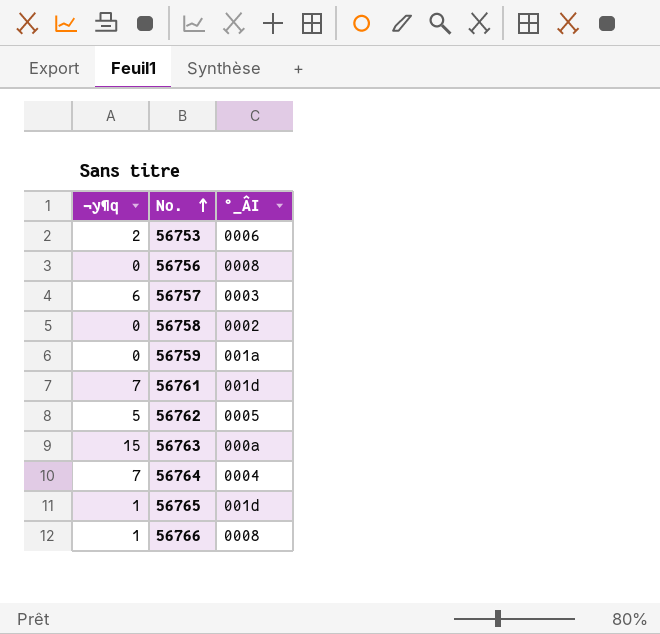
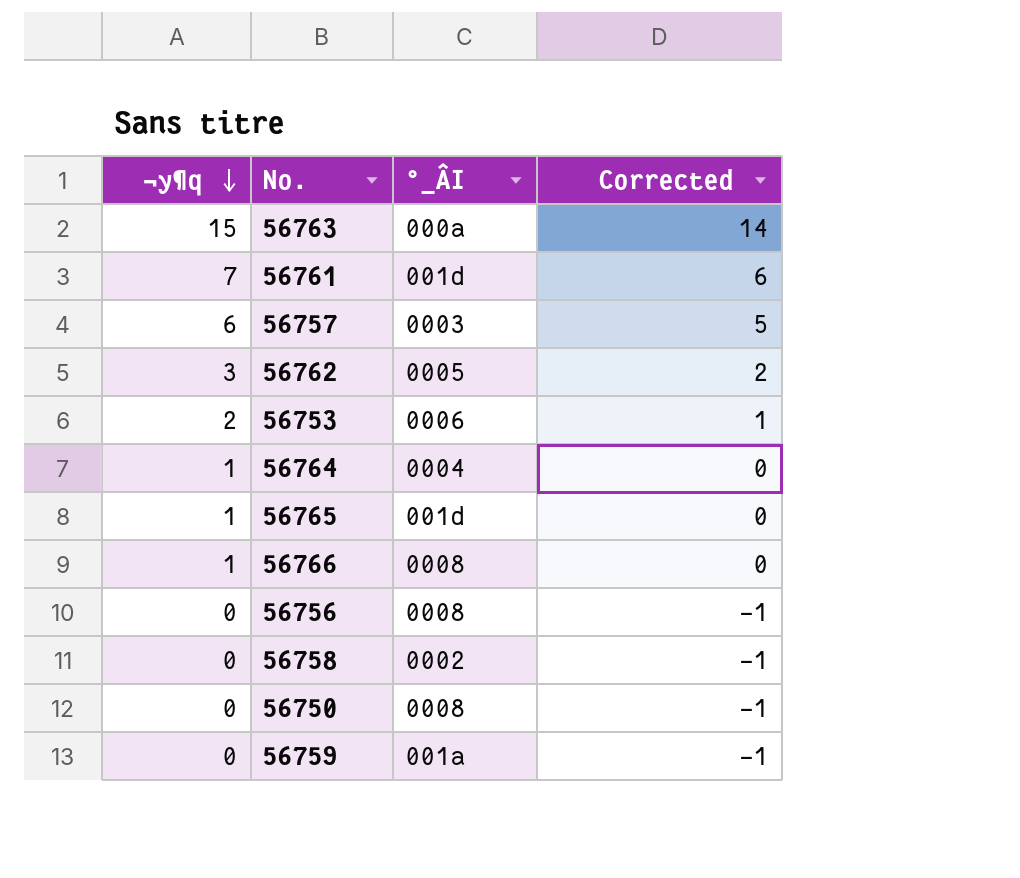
row order: No. ascending -> ¬y¶q descending
column Corrected | formula: none -> [¬y¶q] - 1
56762 | ¬y¶q: 5 -> 3
56764 | ¬y¶q: 7 -> 1
row 56750: none -> 0 | 0008 | -1

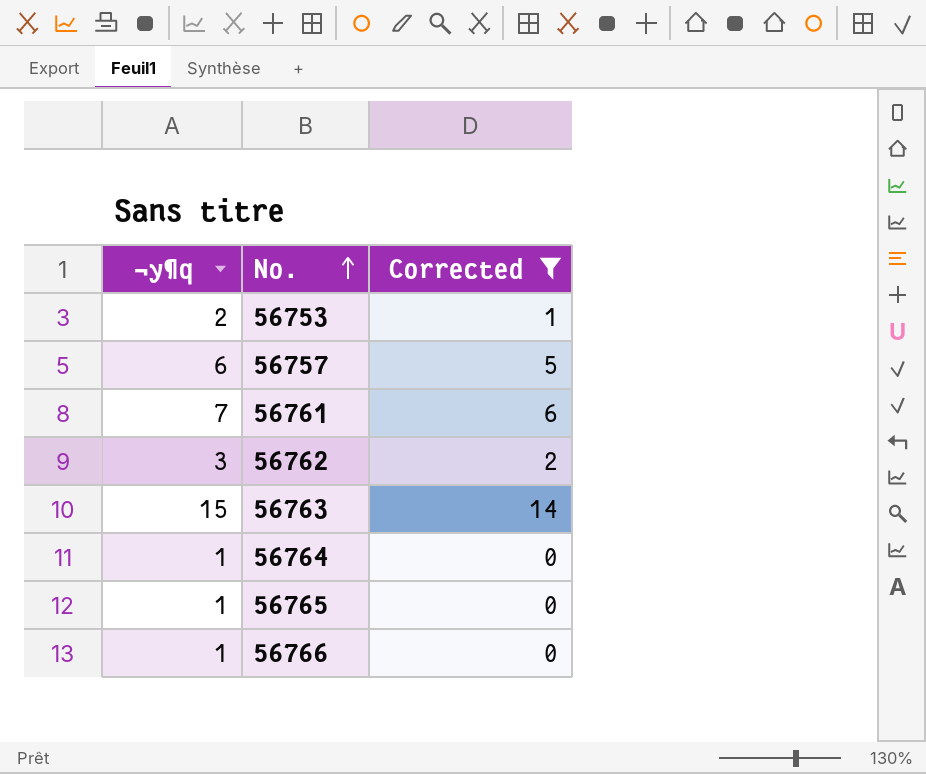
filter: none -> Corrected != -1
row order: ¬y¶q descending -> No. ascending
column °_ÂI | position: 3 -> none

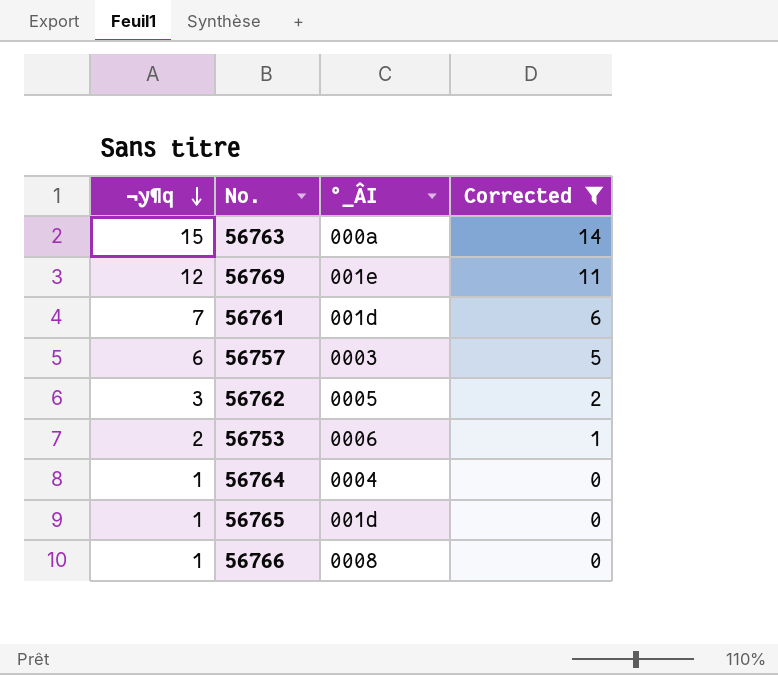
row order: No. ascending -> ¬y¶q descending
column °_ÂI | position: none -> 3
row 56769: none -> 12 | 001e | 11

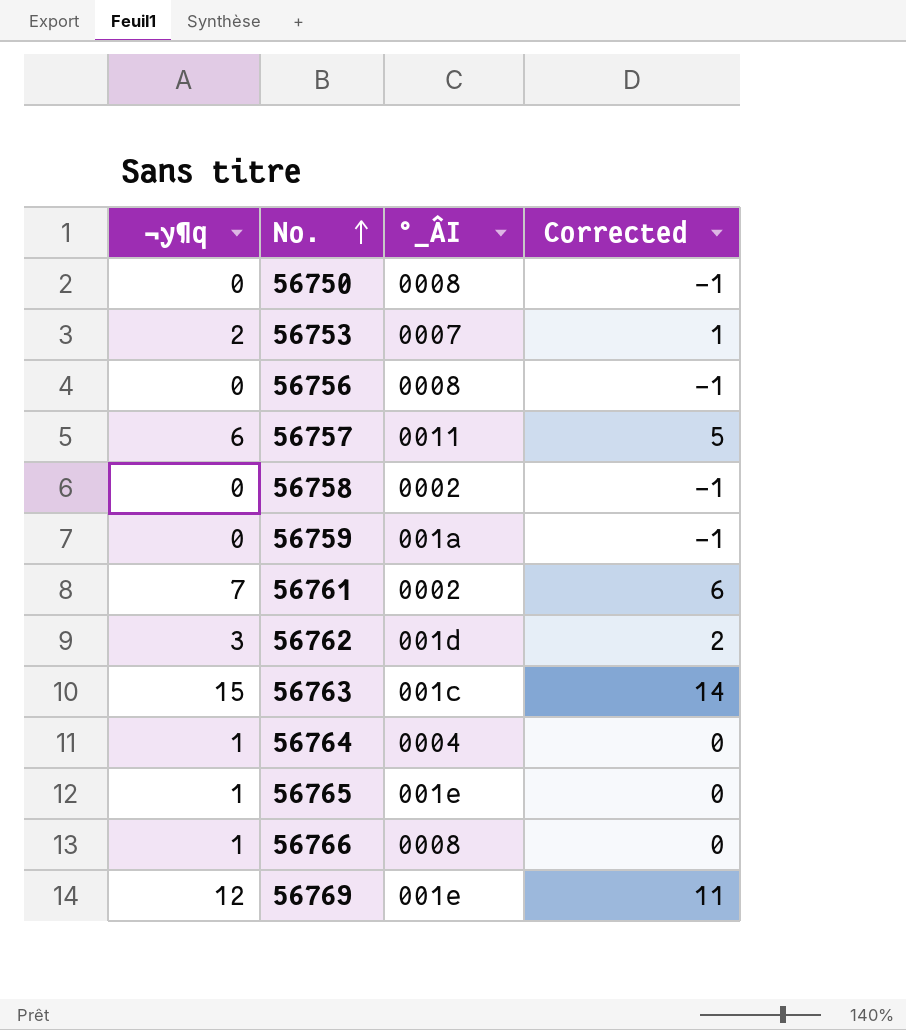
filter: Corrected != -1 -> none
row order: ¬y¶q descending -> No. ascending
56753 | °_ÂI: 0006 -> 0007
56757 | °_ÂI: 0003 -> 0011
56761 | °_ÂI: 001d -> 0002
56762 | °_ÂI: 0005 -> 001d
56763 | °_ÂI: 000a -> 001c
56765 | °_ÂI: 001d -> 001e

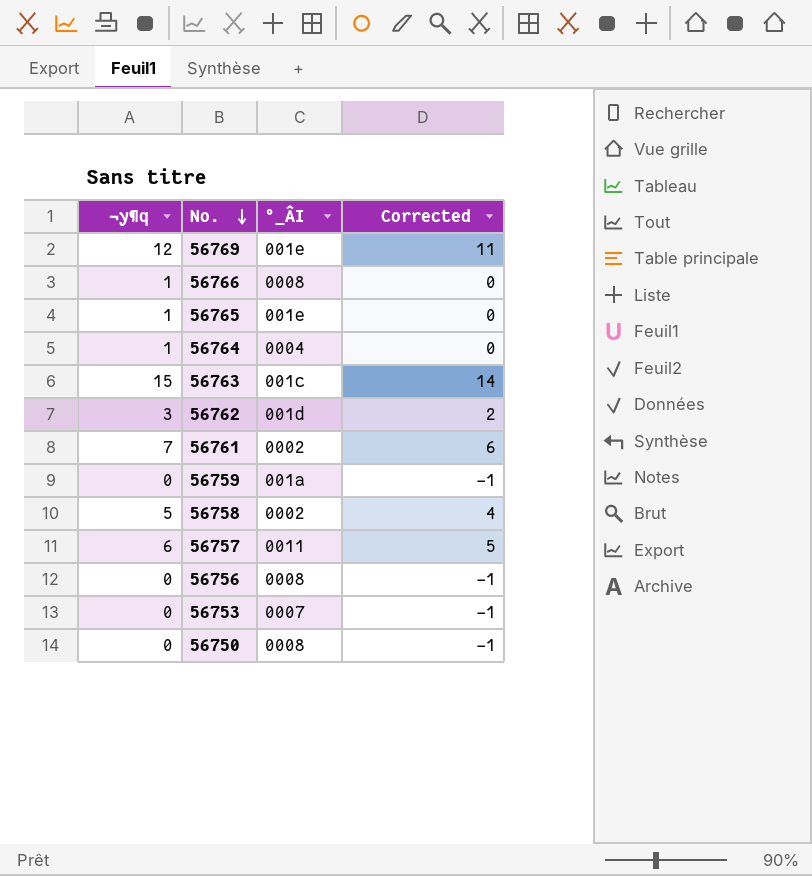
row order: No. ascending -> No. descending
56758 | ¬y¶q: 0 -> 5
56758 | Corrected: -1 -> 4
56753 | ¬y¶q: 2 -> 0
56753 | Corrected: 1 -> -1

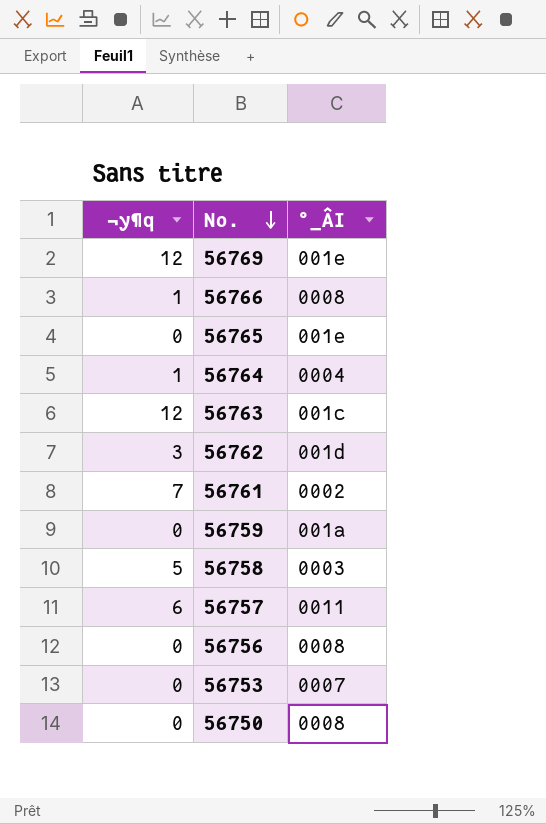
column Corrected | formula: [¬y¶q] - 1 -> none
56765 | ¬y¶q: 1 -> 0
56763 | ¬y¶q: 15 -> 12
56758 | °_ÂI: 0002 -> 0003

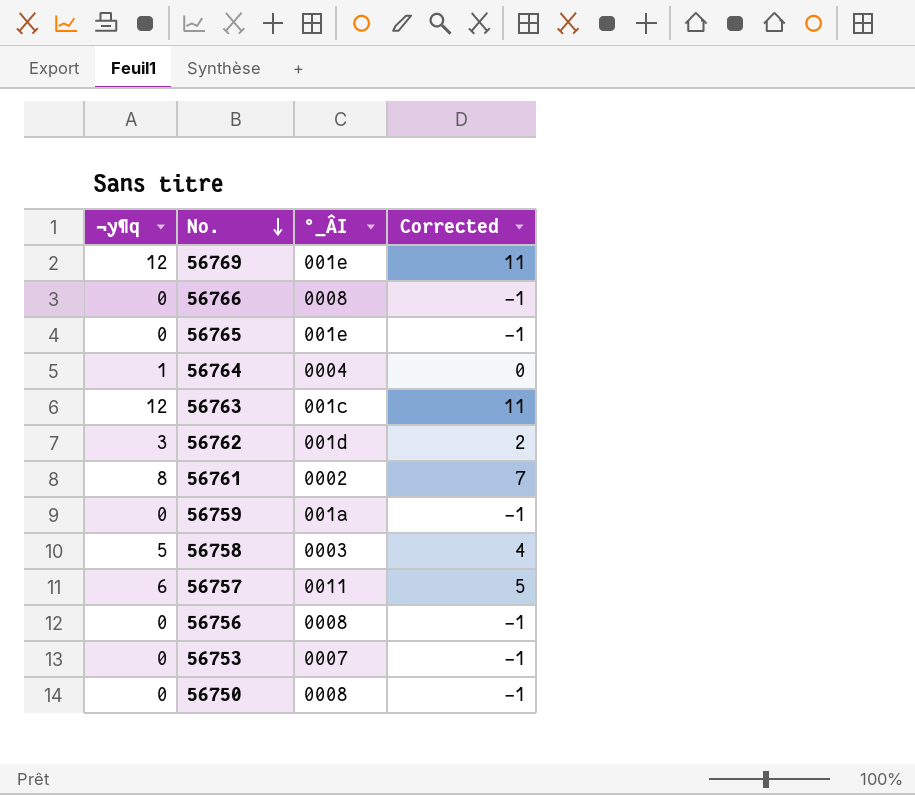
column Corrected | formula: none -> [¬y¶q] - 1
56766 | ¬y¶q: 1 -> 0
56761 | ¬y¶q: 7 -> 8

